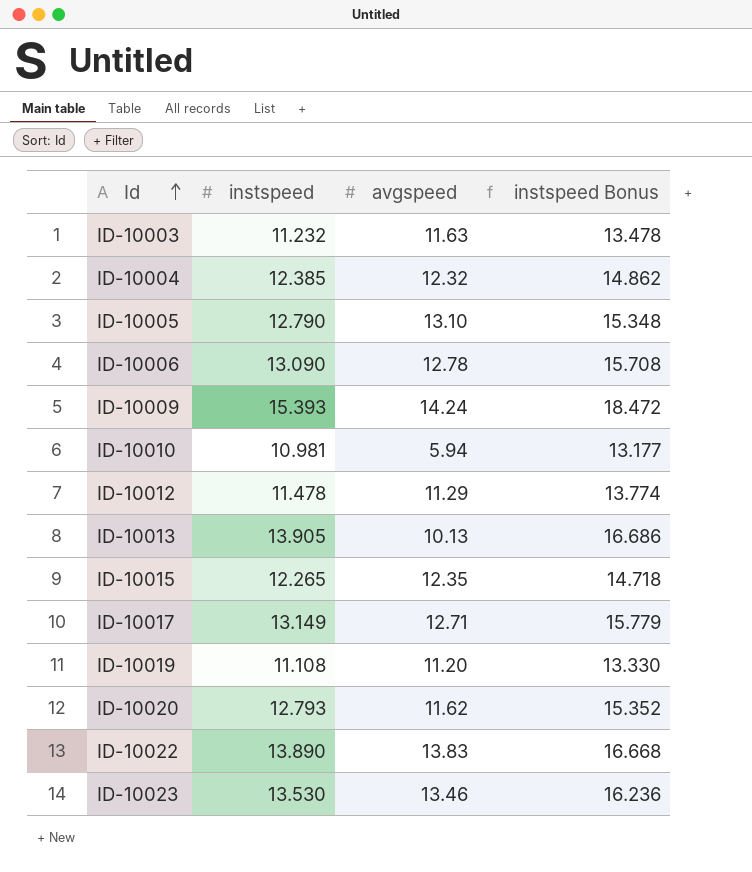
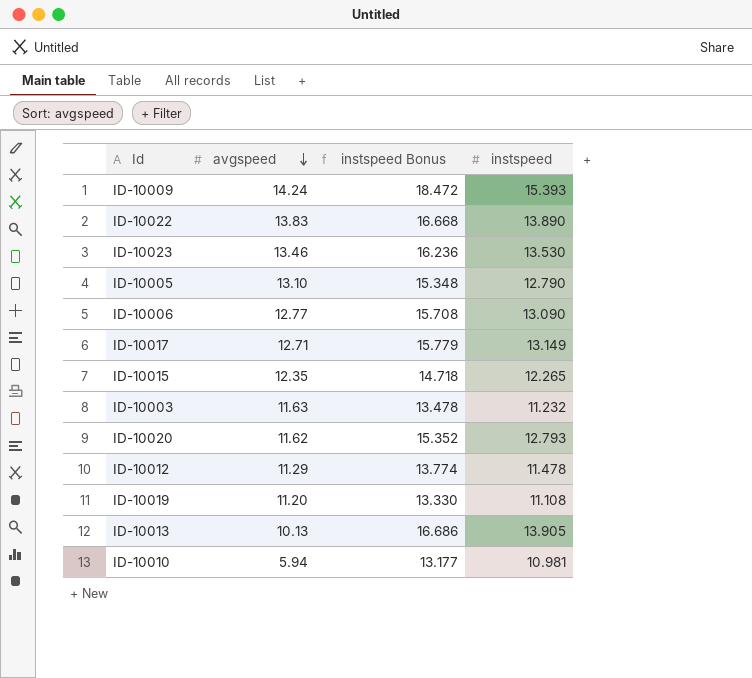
row order: Id ascending -> avgspeed descending
column instspeed | position: 2 -> 4
row ID-10004: 12.385 | 12.32 | 14.862 -> none
ID-10006 | avgspeed: 12.78 -> 12.77

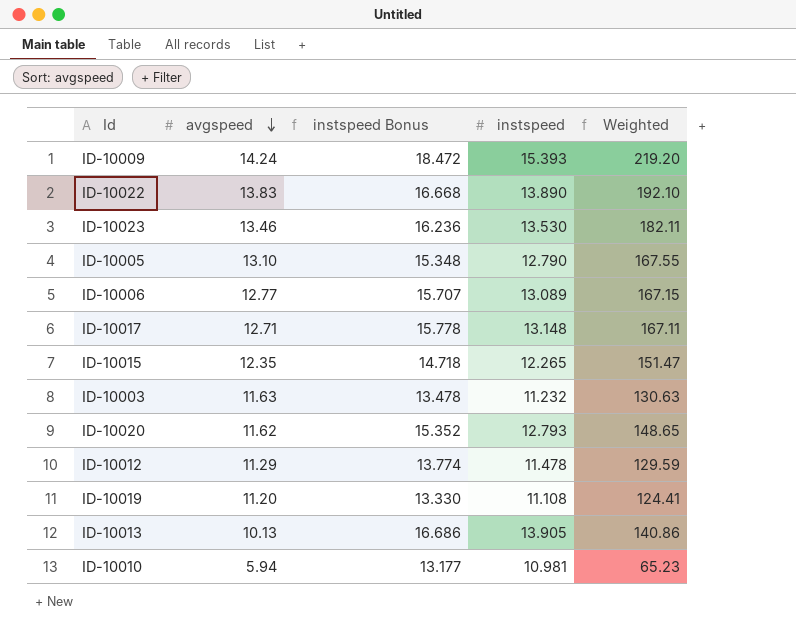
column Weighted | formula: none -> [avgspeed] * [instspeed]
ID-10006 | instspeed Bonus: 15.708 -> 15.707
ID-10006 | instspeed: 13.090 -> 13.089
ID-10017 | instspeed Bonus: 15.779 -> 15.778
ID-10017 | instspeed: 13.149 -> 13.148

